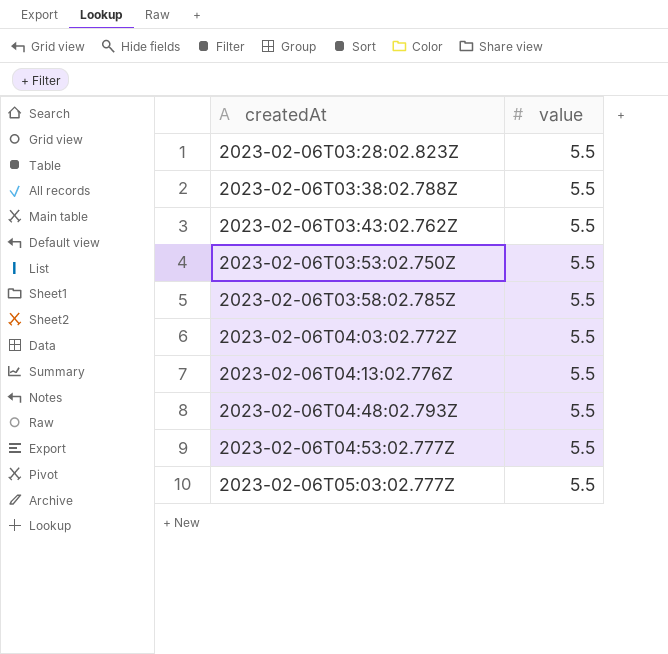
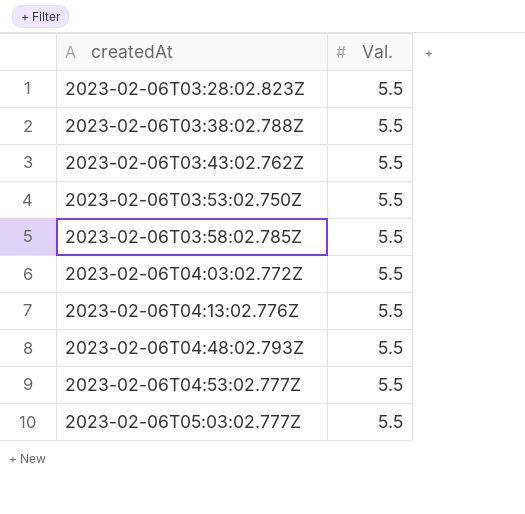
column name: value -> Val.

